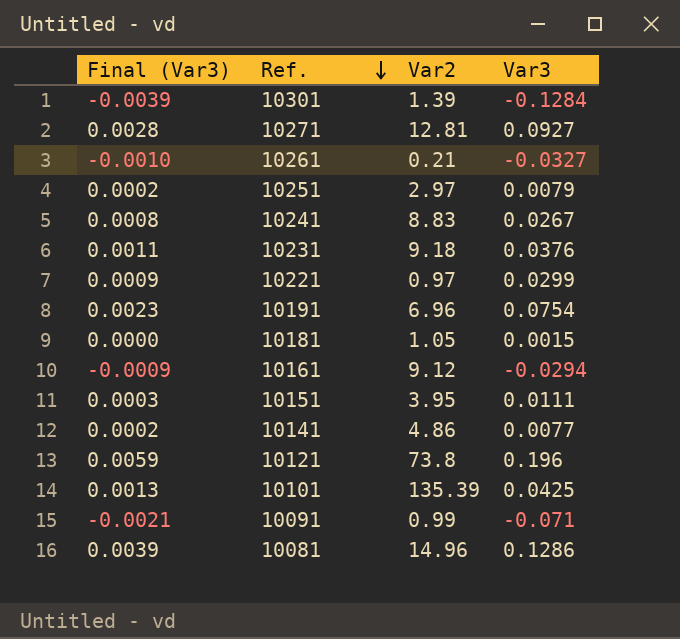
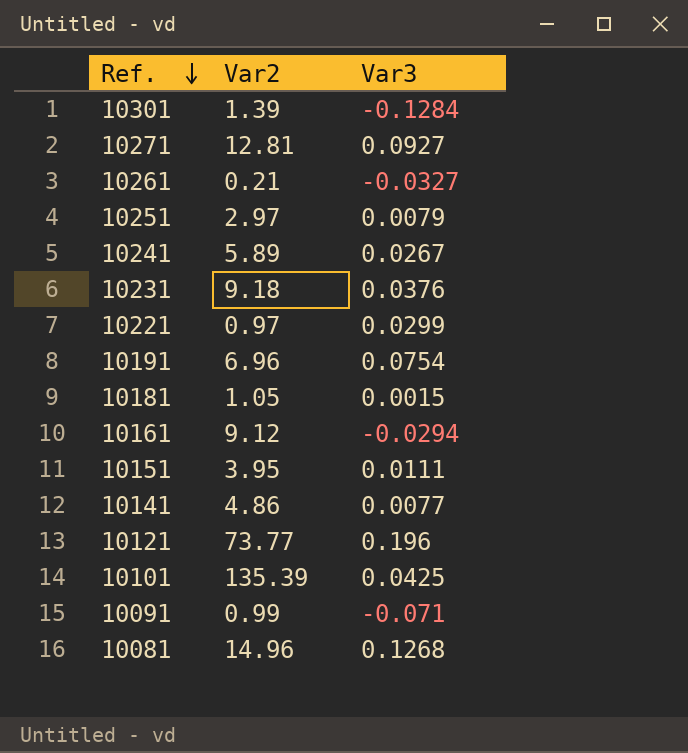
column Final (Var3) | formula: [Var3] * 0.03 -> none
10241 | Var2: 8.83 -> 5.89
10121 | Var2: 73.8 -> 73.77
10081 | Var3: 0.1286 -> 0.1268

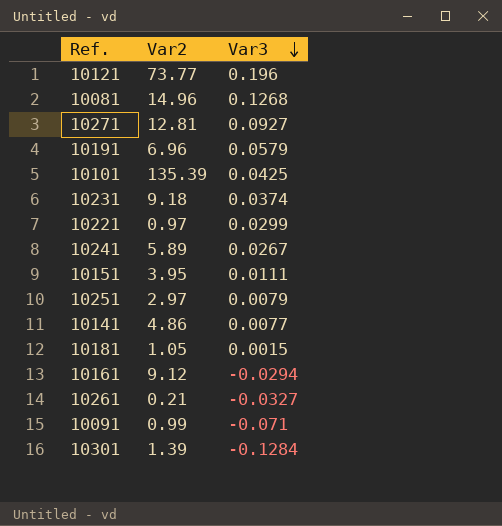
row order: Ref. descending -> Var3 descending
10191 | Var3: 0.0754 -> 0.0579
10231 | Var3: 0.0376 -> 0.0374

